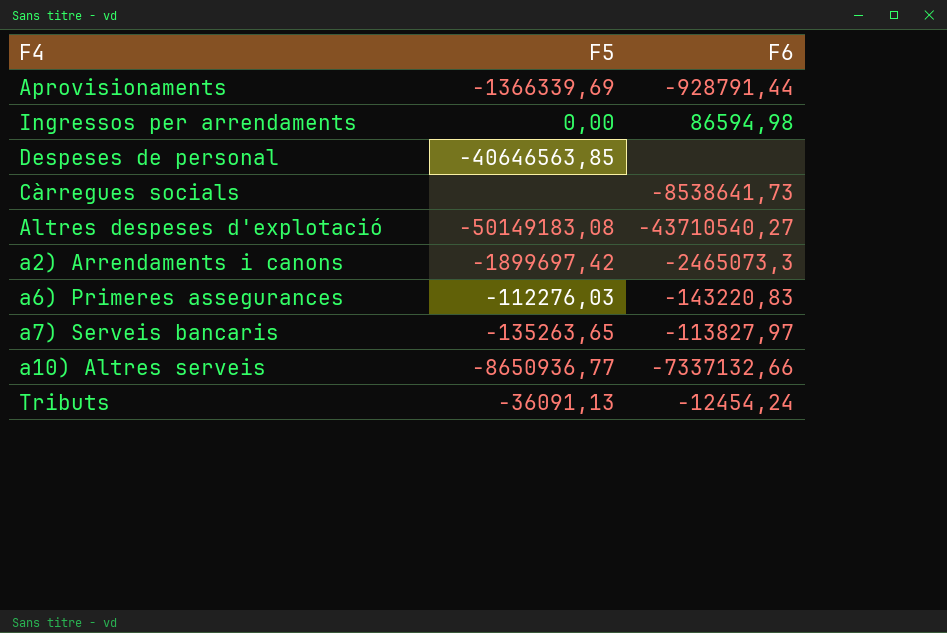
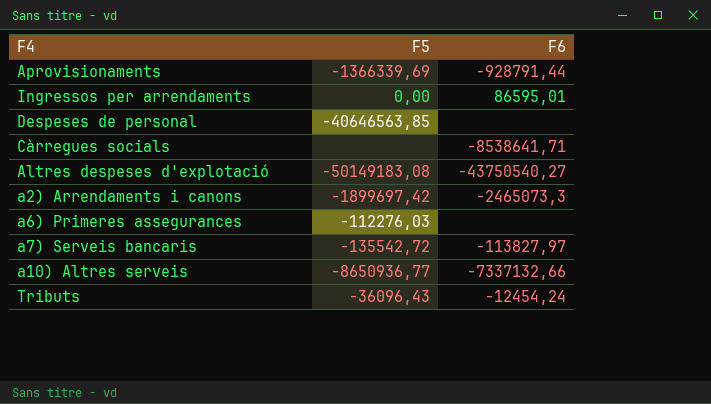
Ingressos per arrendaments | F6: 86594,98 -> 86595,01
Càrregues socials | F6: -8538641,73 -> -8538641,71
Altres despeses d'explotació | F6: -43710540,27 -> -43750540,27
a6) Primeres assegurances | F6: -143220,83 -> none
a7) Serveis bancaris | F5: -135263,65 -> -135542,72
Tributs | F5: -36091,13 -> -36096,43

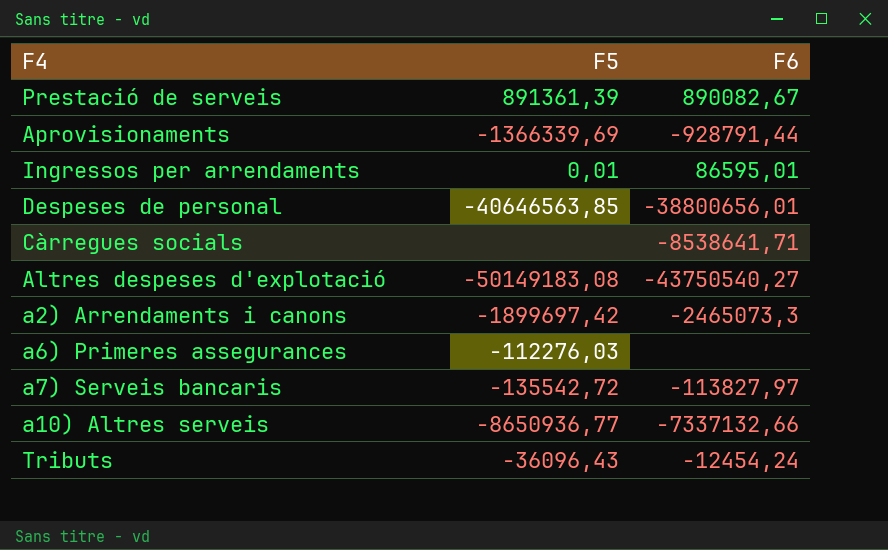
row Prestació de serveis: none -> 891361,39 | 890082,67
Ingressos per arrendaments | F5: 0,00 -> 0,01
Despeses de personal | F6: none -> -38800656,01

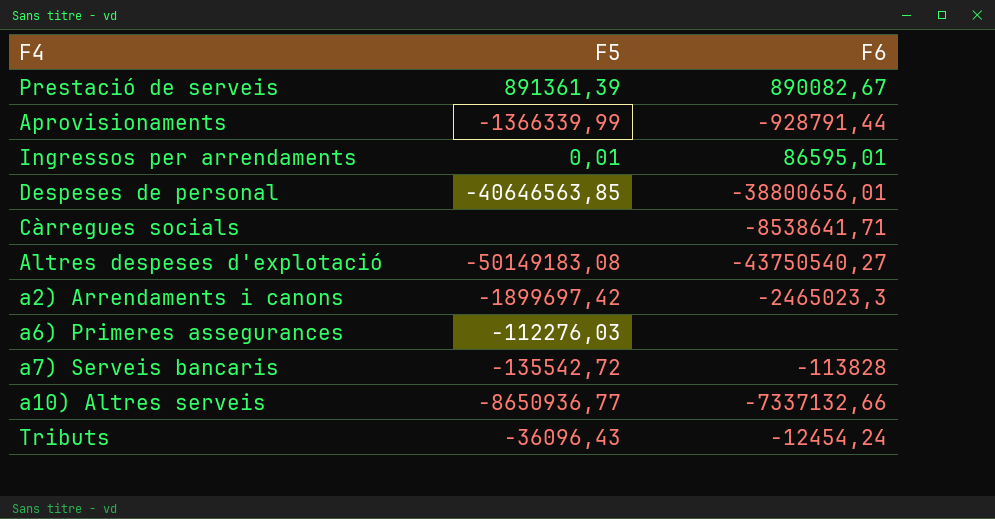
Aprovisionaments | F5: -1366339,69 -> -1366339,99
a2) Arrendaments i canons | F6: -2465073,3 -> -2465023,3
a7) Serveis bancaris | F6: -113827,97 -> -113828

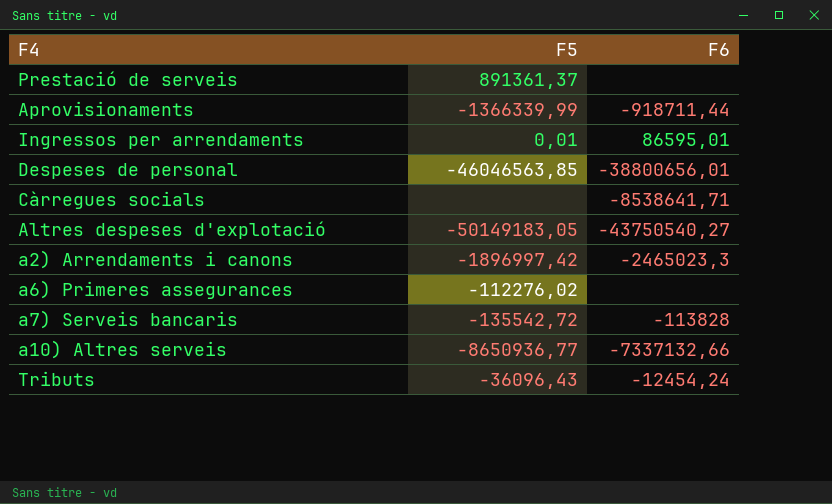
Prestació de serveis | F5: 891361,39 -> 891361,37
Prestació de serveis | F6: 890082,67 -> none
Aprovisionaments | F6: -928791,44 -> -918711,44
Despeses de personal | F5: -40646563,85 -> -46046563,85
Altres despeses d'explotació | F5: -50149183,08 -> -50149183,05
a2) Arrendaments i canons | F5: -1899697,42 -> -1896997,42
a6) Primeres assegurances | F5: -112276,03 -> -112276,02

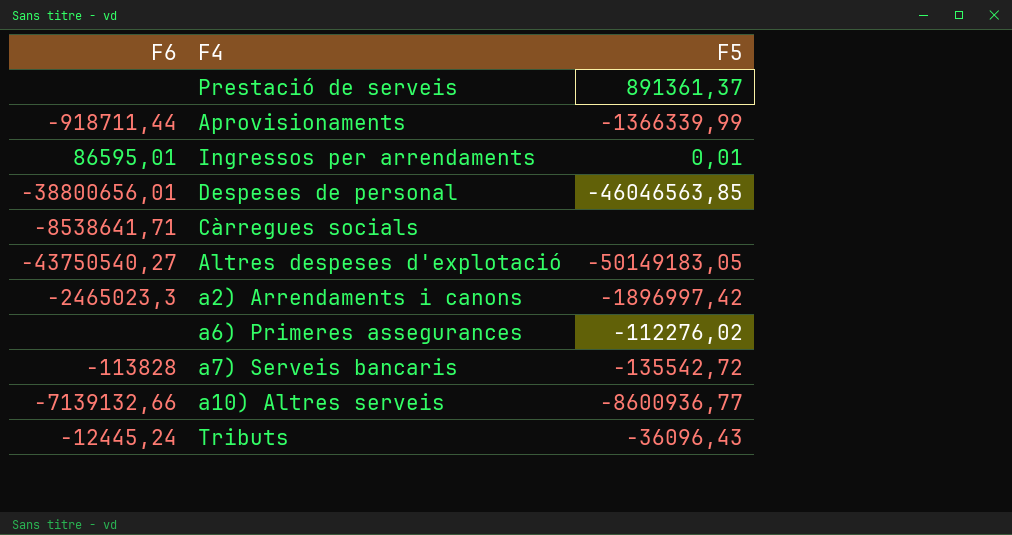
column F6 | position: 3 -> 1
a10) Altres serveis | F6: -7337132,66 -> -7139132,66
a10) Altres serveis | F5: -8650936,77 -> -8600936,77
Tributs | F6: -12454,24 -> -12445,24

